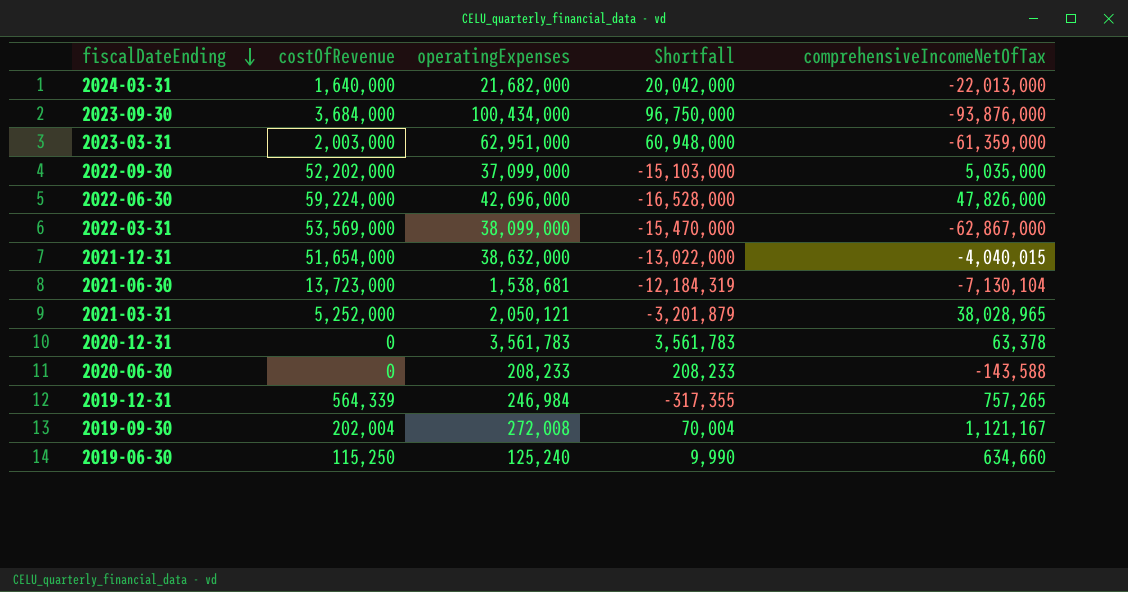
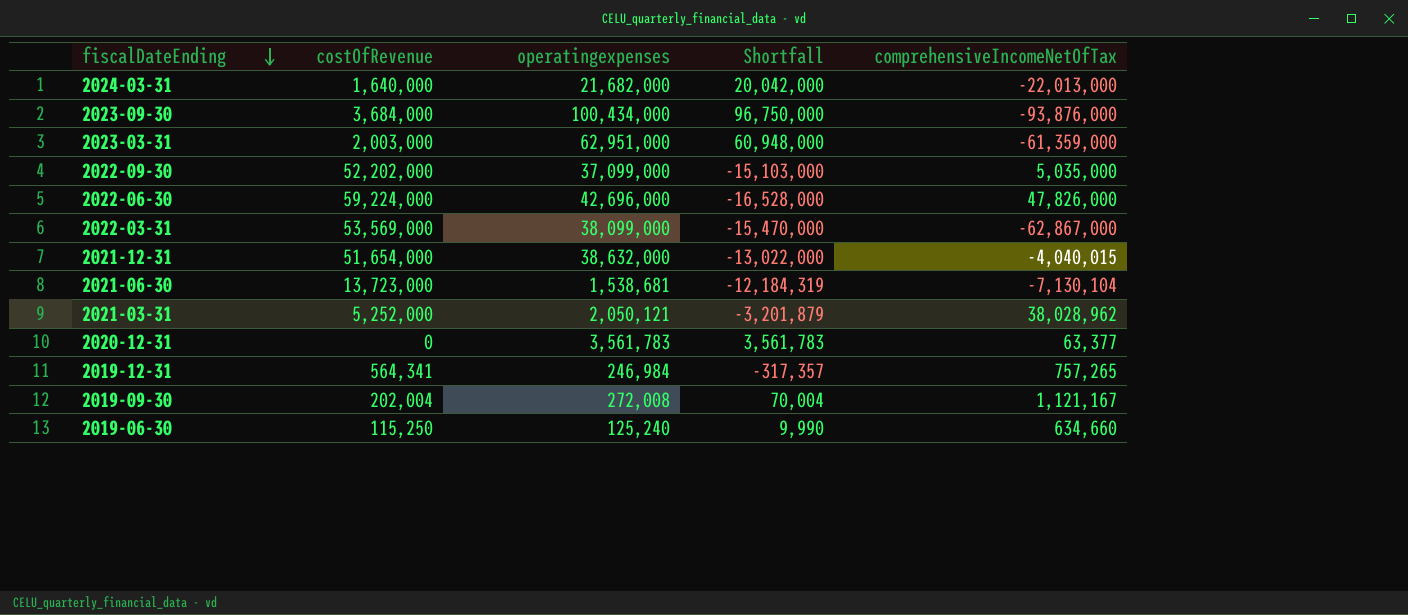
column name: operatingExpenses -> operatingexpenses
row 2020-06-30: 0 | 208,233 | 208,233 | -143,588 -> none
2021-03-31 | comprehensiveIncomeNetOfTax: 38,028,965 -> 38,028,962
2020-12-31 | comprehensiveIncomeNetOfTax: 63,378 -> 63,377
2019-12-31 | costOfRevenue: 564,339 -> 564,341
2019-12-31 | Shortfall: -317,355 -> -317,357

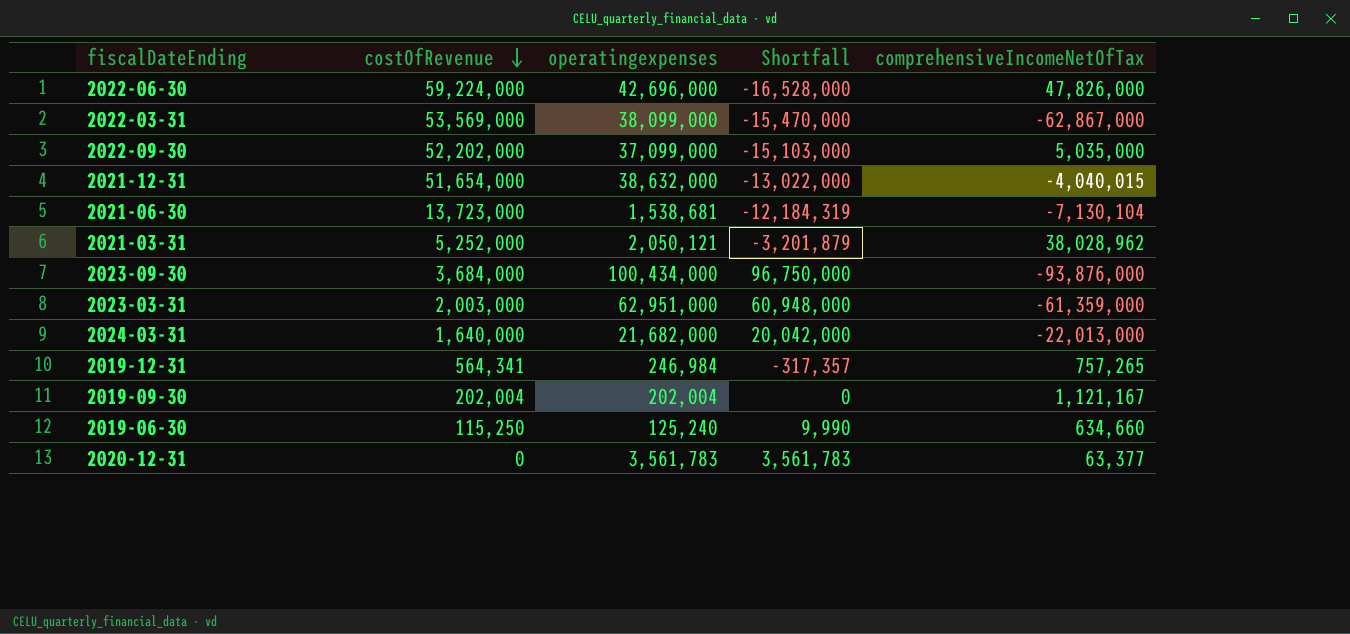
row order: fiscalDateEnding descending -> costOfRevenue descending
2019-09-30 | operatingexpenses: 272,008 -> 202,004
2019-09-30 | Shortfall: 70,004 -> 0

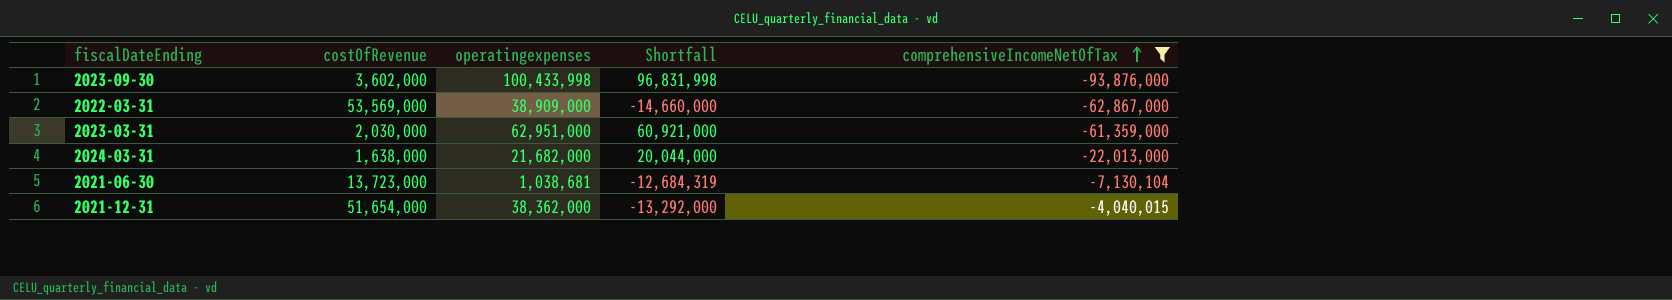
filter: none -> comprehensiveIncomeNetOfTax <= -4,040,015
row order: costOfRevenue descending -> comprehensiveIncomeNetOfTax ascending
2023-09-30 | costOfRevenue: 3,684,000 -> 3,602,000
2023-09-30 | operatingexpenses: 100,434,000 -> 100,433,998
2023-09-30 | Shortfall: 96,750,000 -> 96,831,998
2022-03-31 | operatingexpenses: 38,099,000 -> 38,909,000
2022-03-31 | Shortfall: -15,470,000 -> -14,660,000
2023-03-31 | costOfRevenue: 2,003,000 -> 2,030,000
2023-03-31 | Shortfall: 60,948,000 -> 60,921,000
2024-03-31 | costOfRevenue: 1,640,000 -> 1,638,000
2024-03-31 | Shortfall: 20,042,000 -> 20,044,000
2021-06-30 | operatingexpenses: 1,538,681 -> 1,038,681
2021-06-30 | Shortfall: -12,184,319 -> -12,684,319
2021-12-31 | operatingexpenses: 38,632,000 -> 38,362,000
2021-12-31 | Shortfall: -13,022,000 -> -13,292,000

